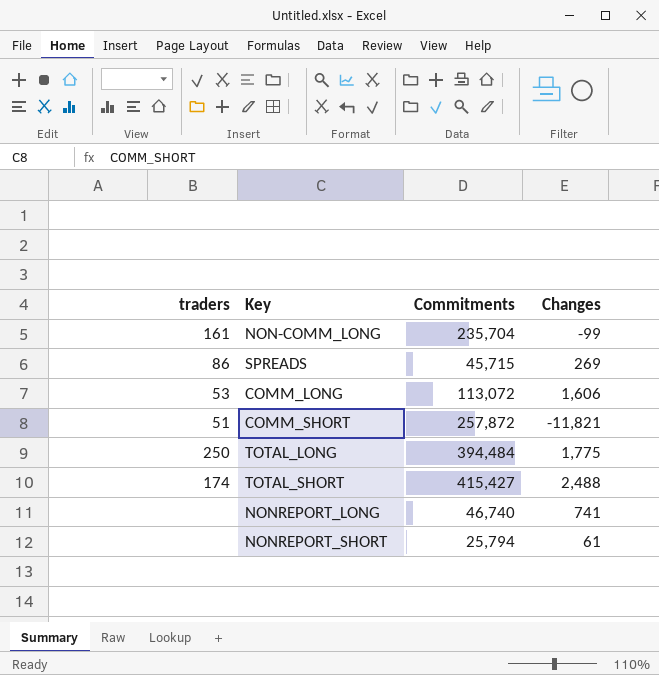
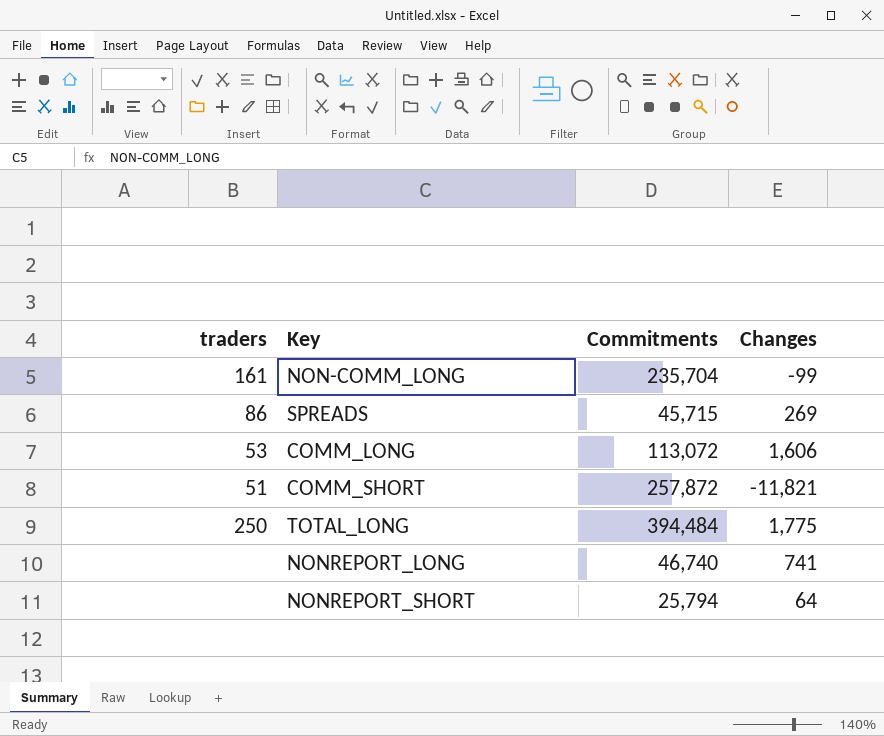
row TOTAL_SHORT: 174 | 415,427 | 2,488 -> none
NONREPORT_SHORT | Changes: 61 -> 64

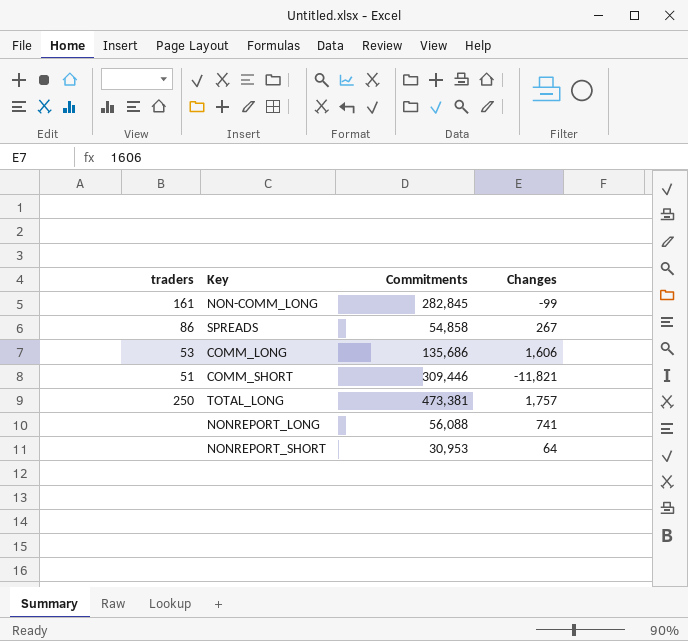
NON-COMM_LONG | Commitments: 235,704 -> 282,845
SPREADS | Commitments: 45,715 -> 54,858
SPREADS | Changes: 269 -> 267
COMM_LONG | Commitments: 113,072 -> 135,686
COMM_SHORT | Commitments: 257,872 -> 309,446
TOTAL_LONG | Commitments: 394,484 -> 473,381
TOTAL_LONG | Changes: 1,775 -> 1,757
NONREPORT_LONG | Commitments: 46,740 -> 56,088
NONREPORT_SHORT | Commitments: 25,794 -> 30,953

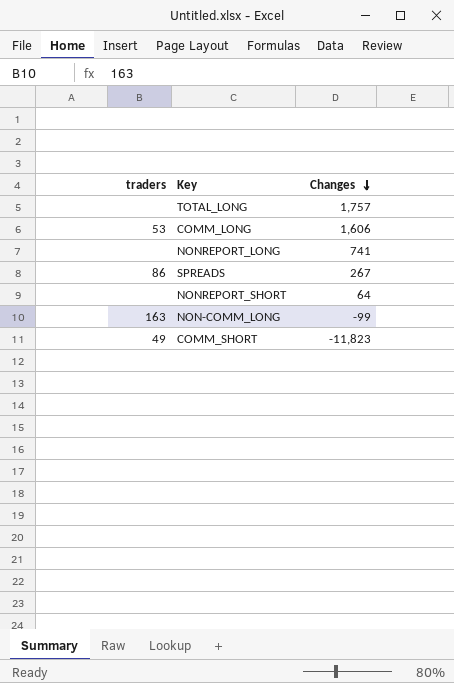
row order: none -> Changes descending
column Commitments | position: 3 -> none
TOTAL_LONG | traders: 250 -> none
NON-COMM_LONG | traders: 161 -> 163
COMM_SHORT | traders: 51 -> 49
COMM_SHORT | Changes: -11,821 -> -11,823

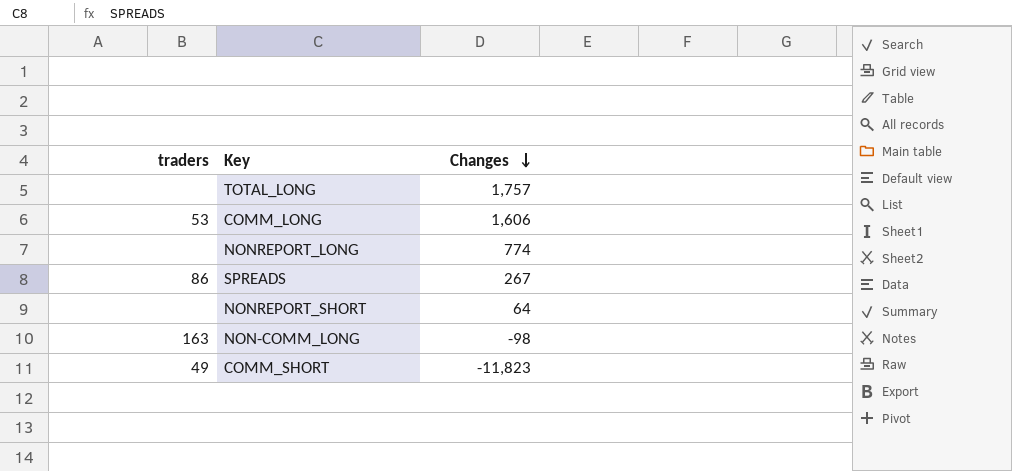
NONREPORT_LONG | Changes: 741 -> 774
NON-COMM_LONG | Changes: -99 -> -98

